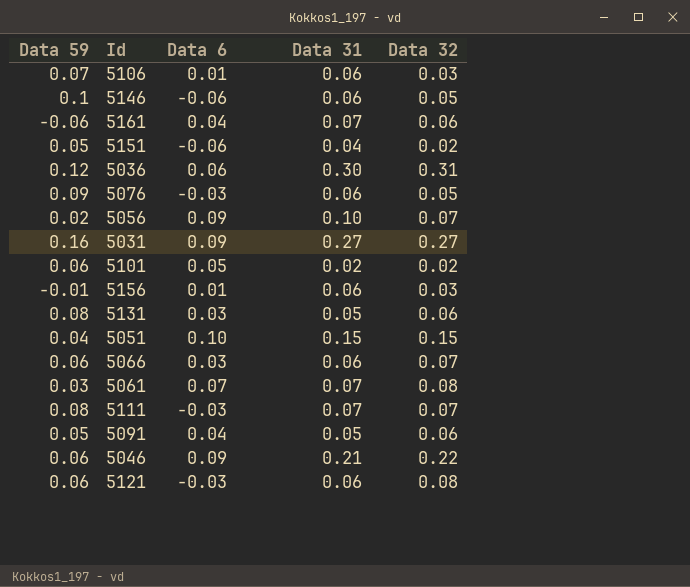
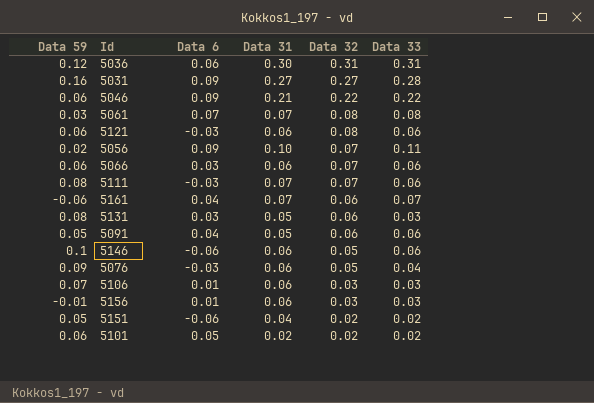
row order: none -> Data 32 descending
column Data 33 | position: none -> 6
row 5051: 0.04 | 0.10 | 0.15 | 0.15 -> none

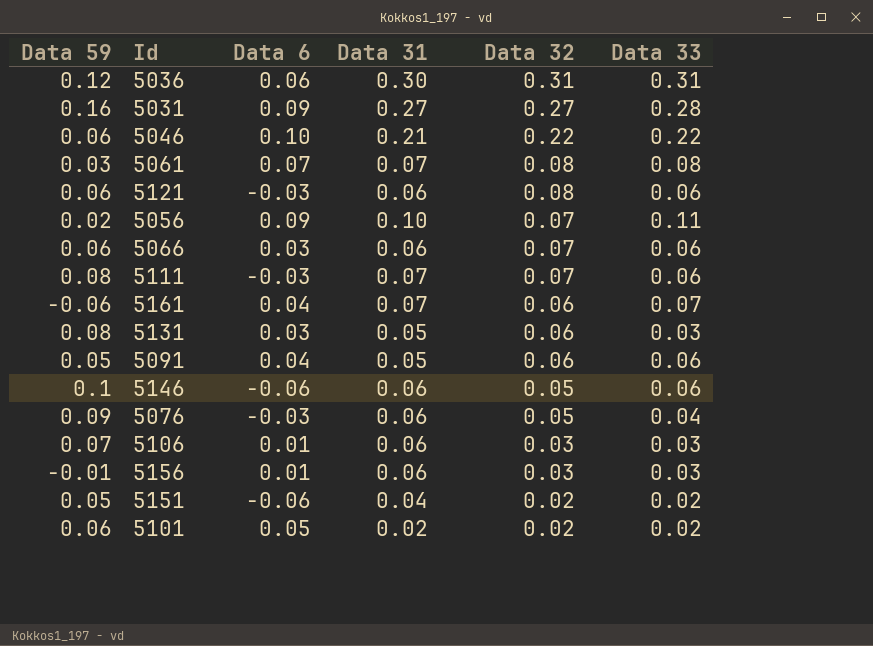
5046 | Data 6: 0.09 -> 0.10

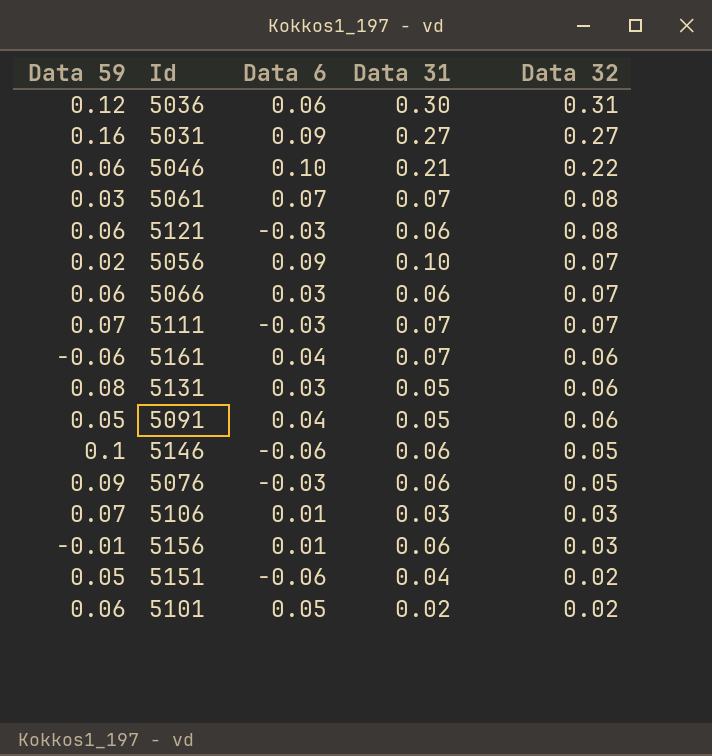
column Data 33 | position: 6 -> none
5111 | Data 59: 0.08 -> 0.07
5106 | Data 31: 0.06 -> 0.03

